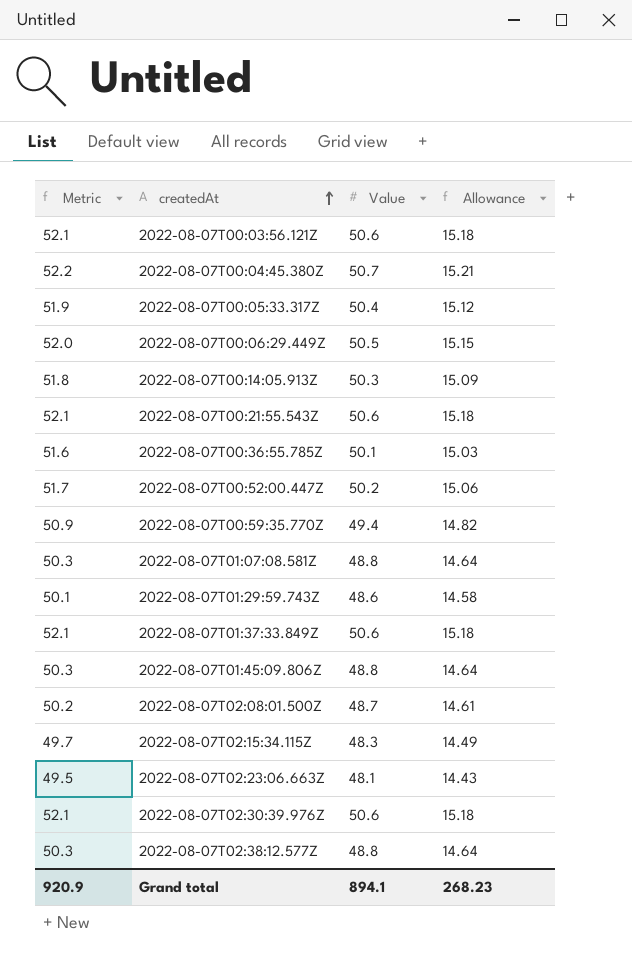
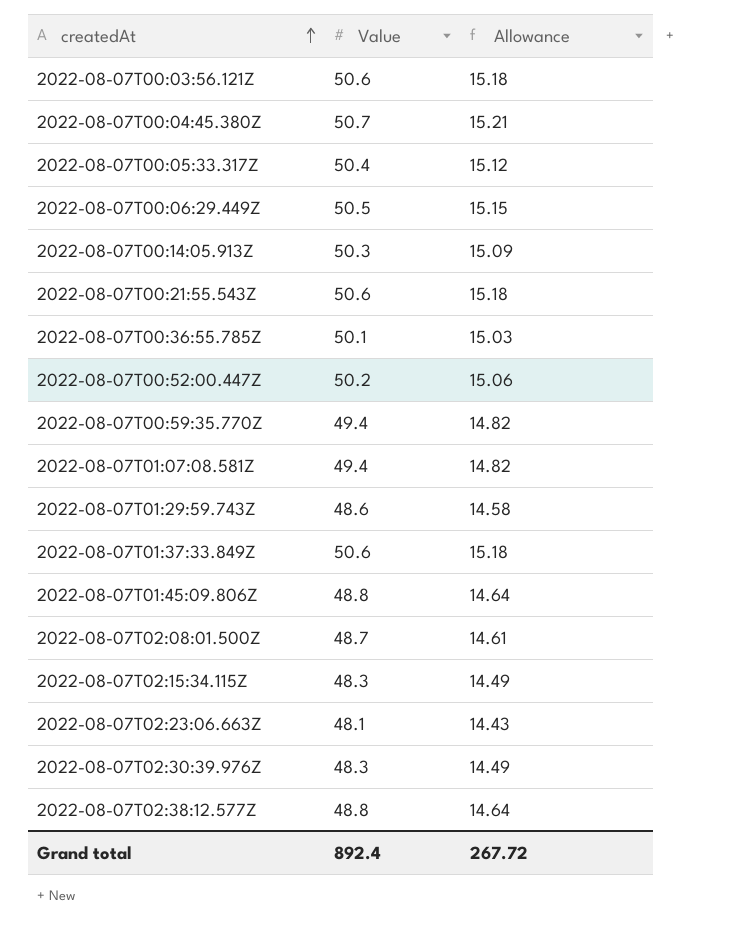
column Metric | formula: [Value] * 1.03 -> none
2022-08-07T01:07:08.581Z | Value: 48.8 -> 49.4
2022-08-07T01:07:08.581Z | Allowance: 14.64 -> 14.82
2022-08-07T02:30:39.976Z | Value: 50.6 -> 48.3
2022-08-07T02:30:39.976Z | Allowance: 15.18 -> 14.49
Grand total | Value: 894.1 -> 892.4
Grand total | Allowance: 268.23 -> 267.72

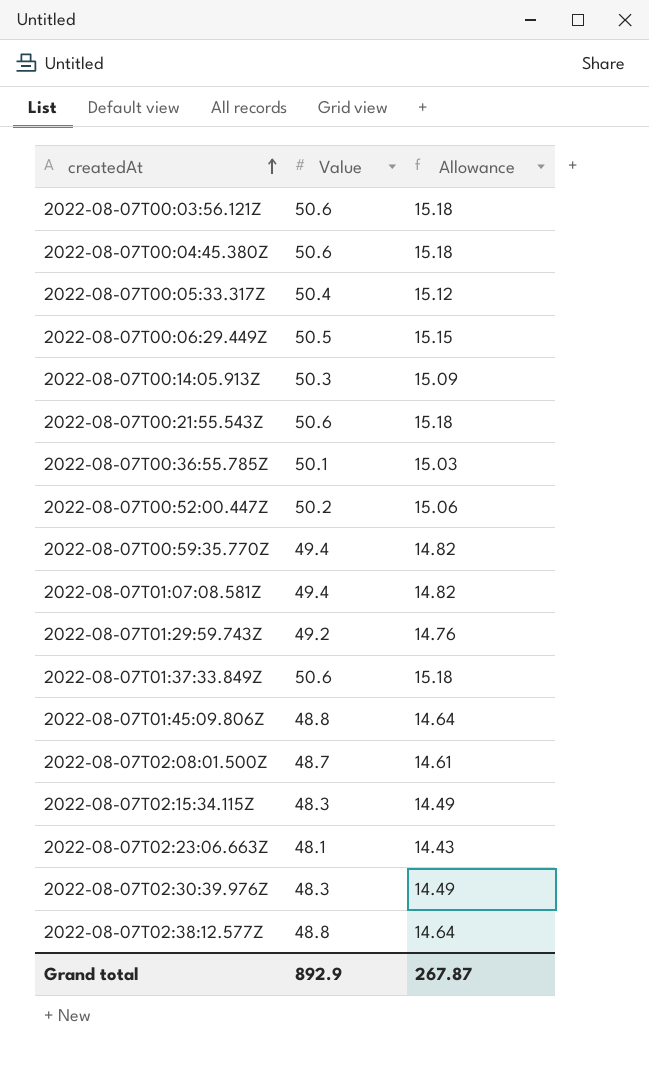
2022-08-07T00:04:45.380Z | Value: 50.7 -> 50.6
2022-08-07T00:04:45.380Z | Allowance: 15.21 -> 15.18
2022-08-07T01:29:59.743Z | Value: 48.6 -> 49.2
2022-08-07T01:29:59.743Z | Allowance: 14.58 -> 14.76
Grand total | Value: 892.4 -> 892.9
Grand total | Allowance: 267.72 -> 267.87

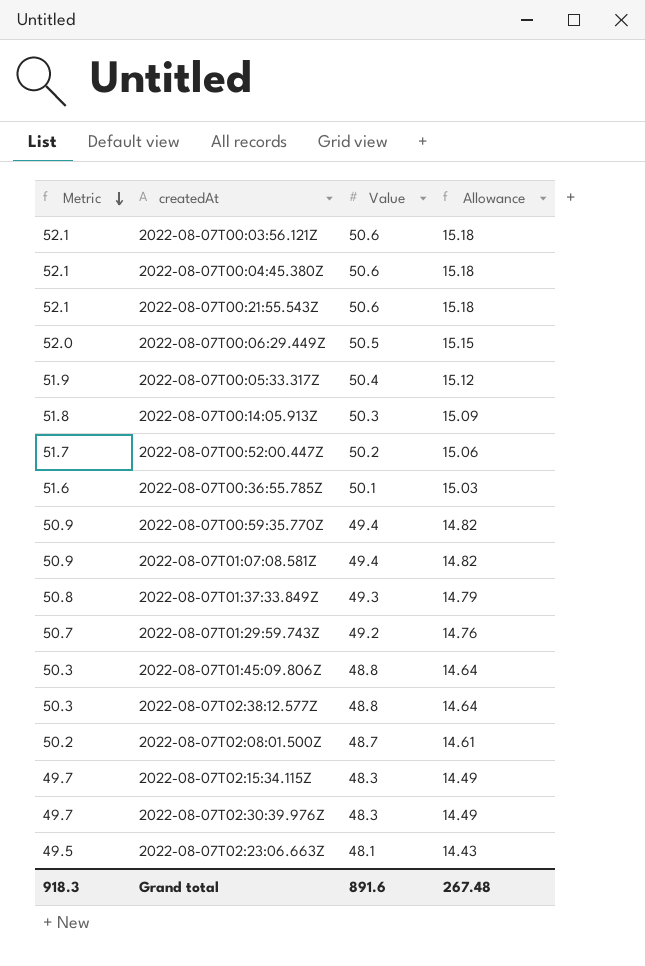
row order: createdAt ascending -> Metric descending
column Metric | formula: none -> [Value] * 1.03
2022-08-07T01:37:33.849Z | Value: 50.6 -> 49.3
2022-08-07T01:37:33.849Z | Allowance: 15.18 -> 14.79
Grand total | Value: 892.9 -> 891.6
Grand total | Allowance: 267.87 -> 267.48

